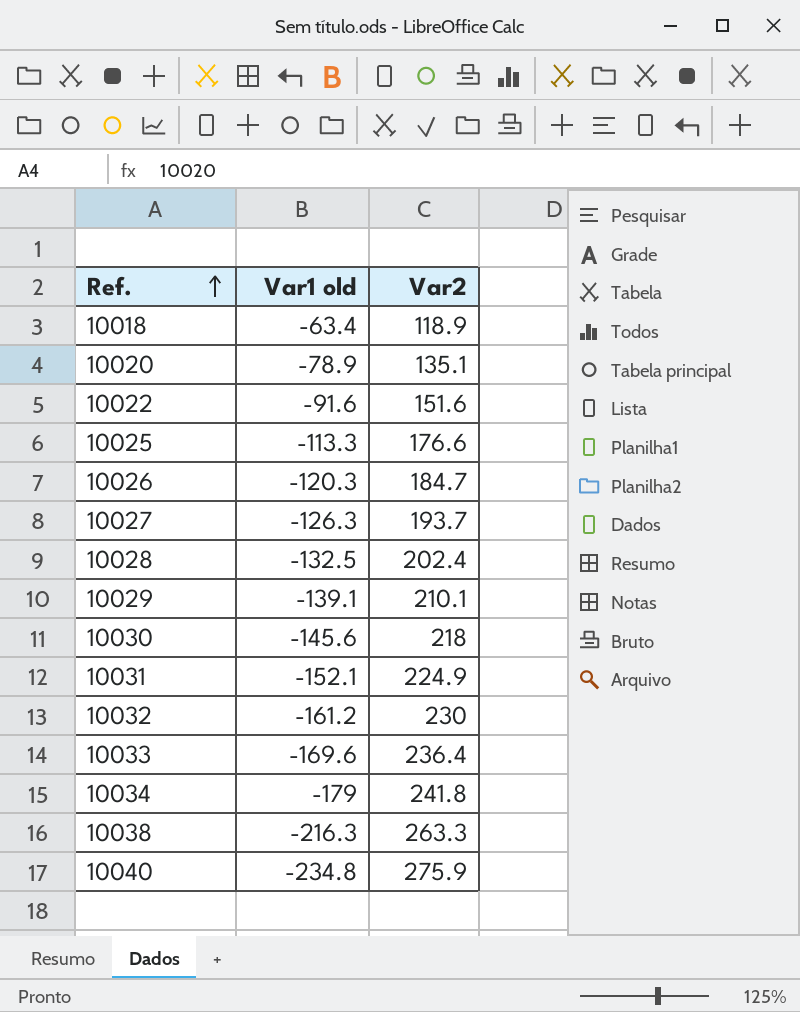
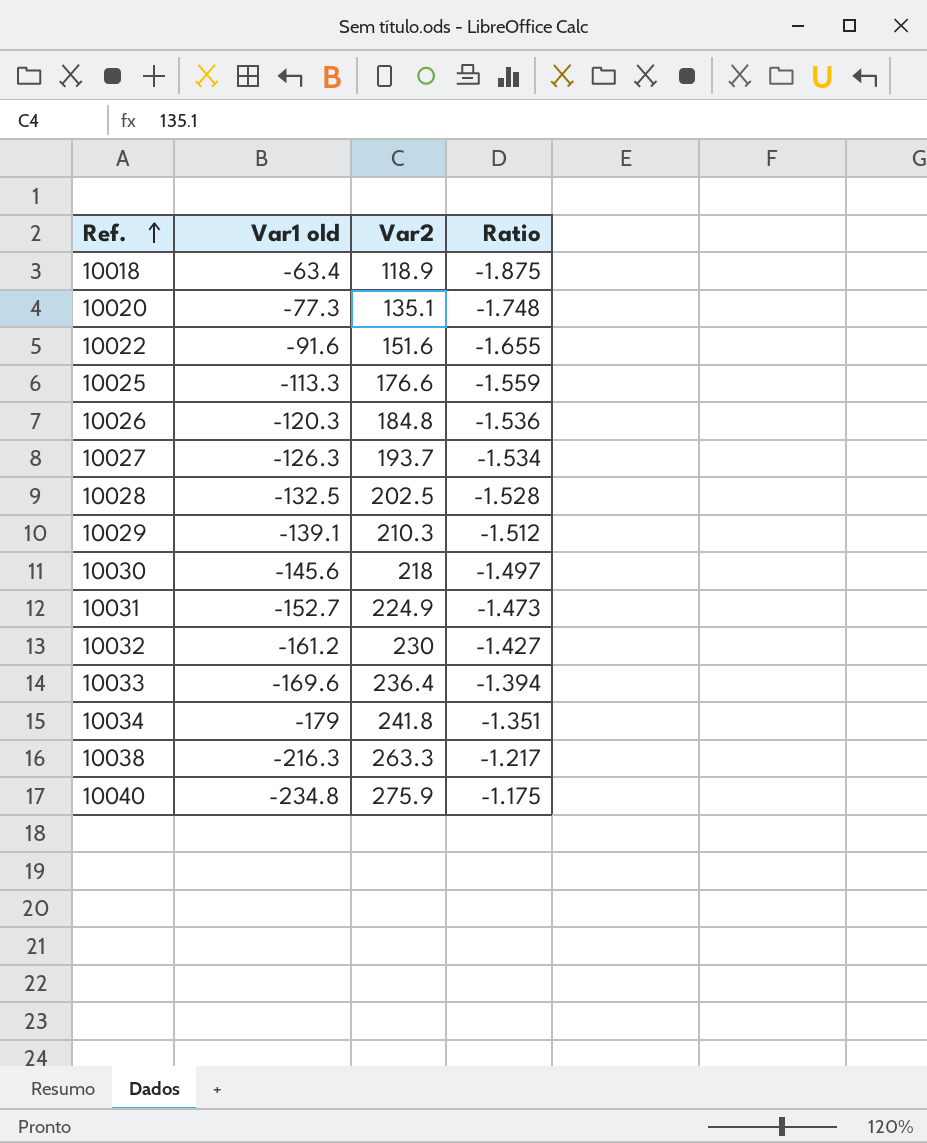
column Ratio | formula: none -> [Var2] / [Var1 old]
10020 | Var1 old: -78.9 -> -77.3
10026 | Var2: 184.7 -> 184.8
10028 | Var2: 202.4 -> 202.5
10029 | Var2: 210.1 -> 210.3
10031 | Var1 old: -152.1 -> -152.7

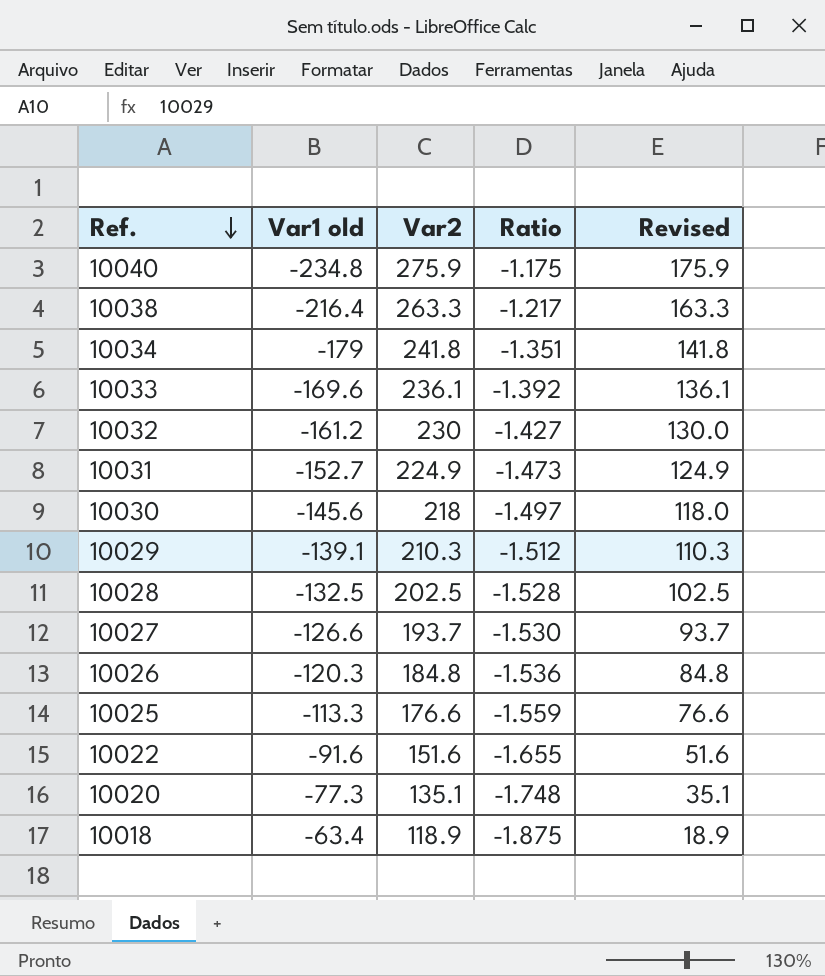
row order: Ref. ascending -> Ref. descending
column Revised | formula: none -> [Var2] - 100
10038 | Var1 old: -216.3 -> -216.4
10033 | Var2: 236.4 -> 236.1
10033 | Ratio: -1.394 -> -1.392
10027 | Var1 old: -126.3 -> -126.6
10027 | Ratio: -1.534 -> -1.530

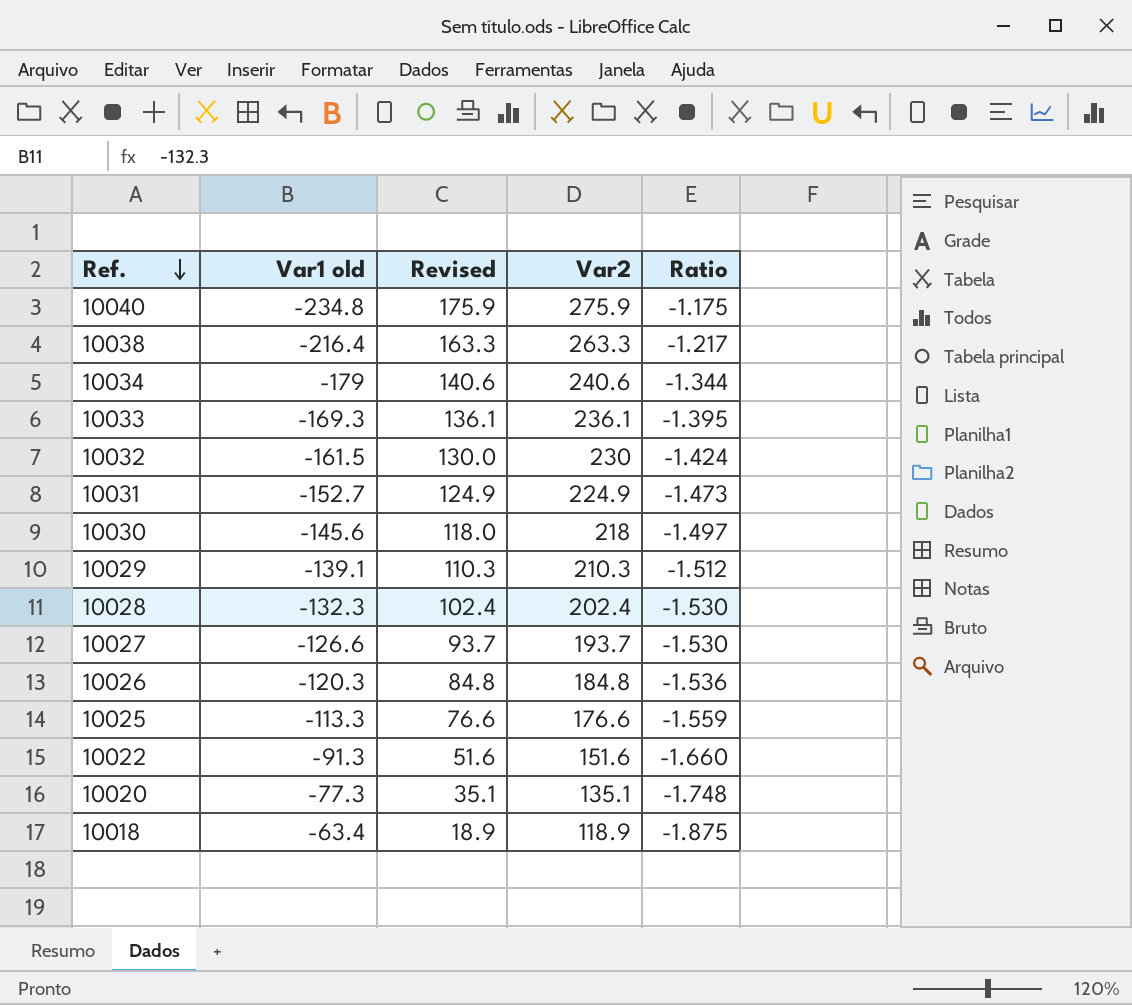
column Revised | position: 5 -> 3
10034 | Revised: 141.8 -> 140.6
10034 | Var2: 241.8 -> 240.6
10034 | Ratio: -1.351 -> -1.344
10033 | Var1 old: -169.6 -> -169.3
10033 | Ratio: -1.392 -> -1.395
10032 | Var1 old: -161.2 -> -161.5
10032 | Ratio: -1.427 -> -1.424
10028 | Var1 old: -132.5 -> -132.3
10028 | Revised: 102.5 -> 102.4
10028 | Var2: 202.5 -> 202.4
10028 | Ratio: -1.528 -> -1.530
10022 | Var1 old: -91.6 -> -91.3
10022 | Ratio: -1.655 -> -1.660

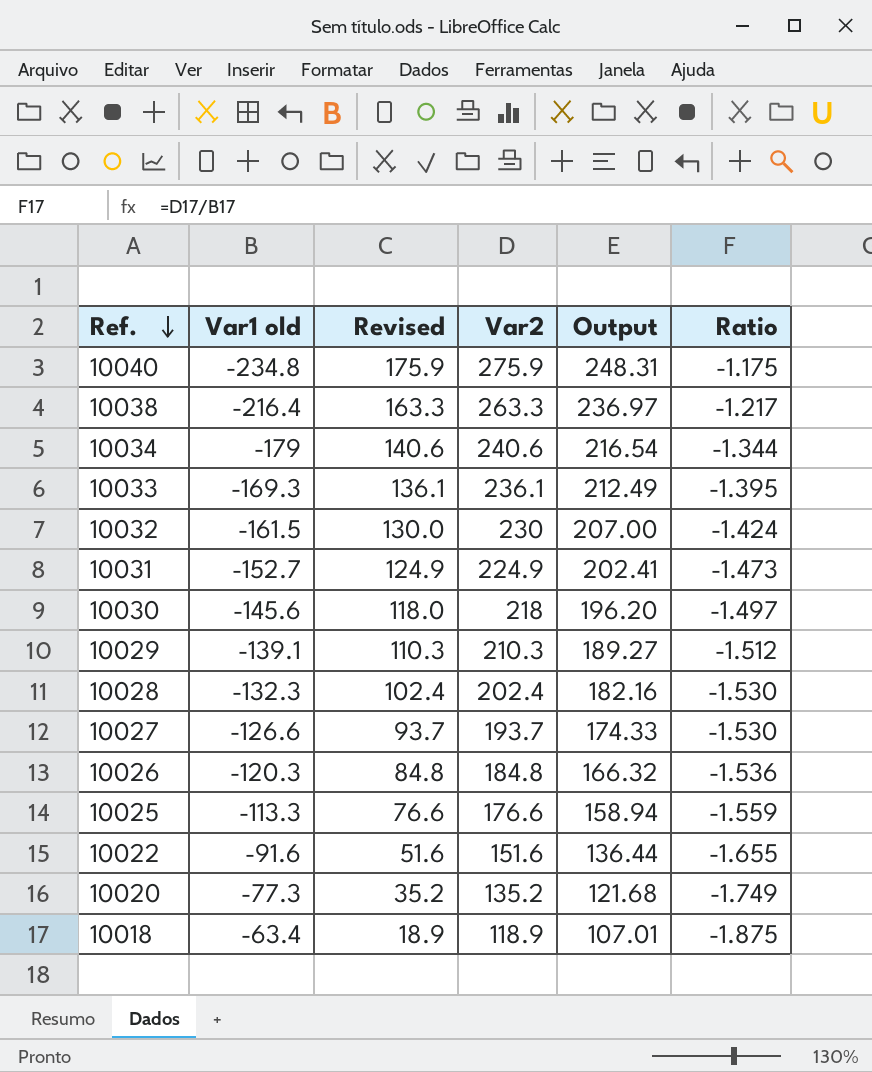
column Output | formula: none -> [Var2] * 0.9
10022 | Var1 old: -91.3 -> -91.6
10022 | Ratio: -1.660 -> -1.655
10020 | Revised: 35.1 -> 35.2
10020 | Var2: 135.1 -> 135.2
10020 | Ratio: -1.748 -> -1.749

